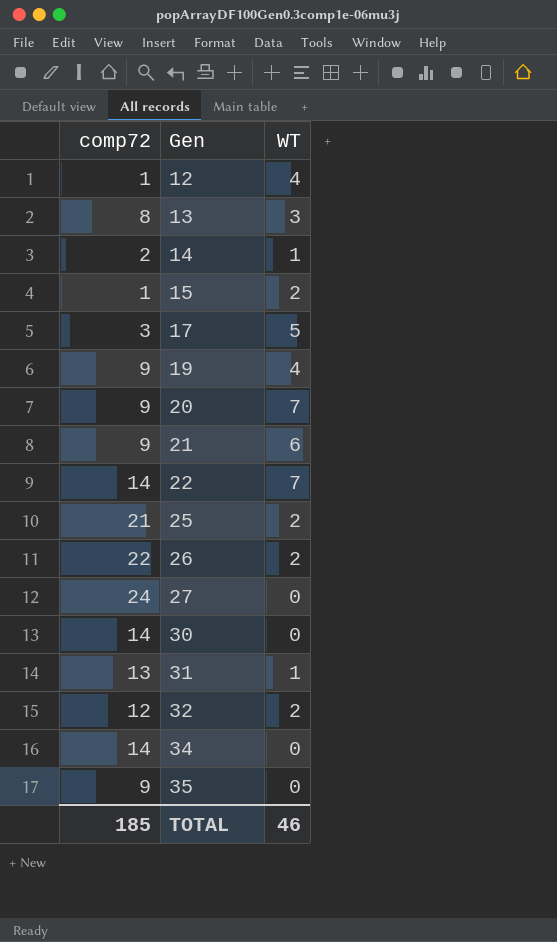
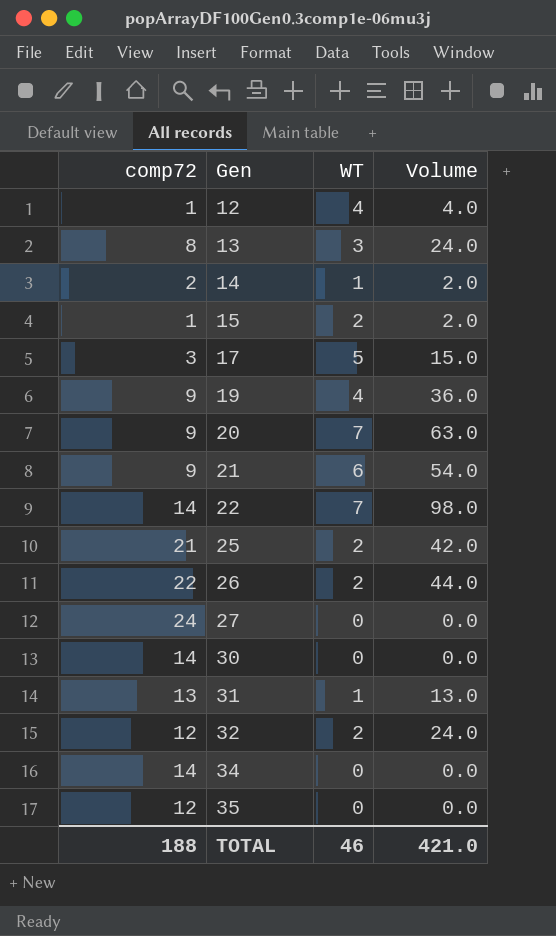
column Volume | formula: none -> [comp72] * [WT]
35 | comp72: 9 -> 12
TOTAL | comp72: 185 -> 188

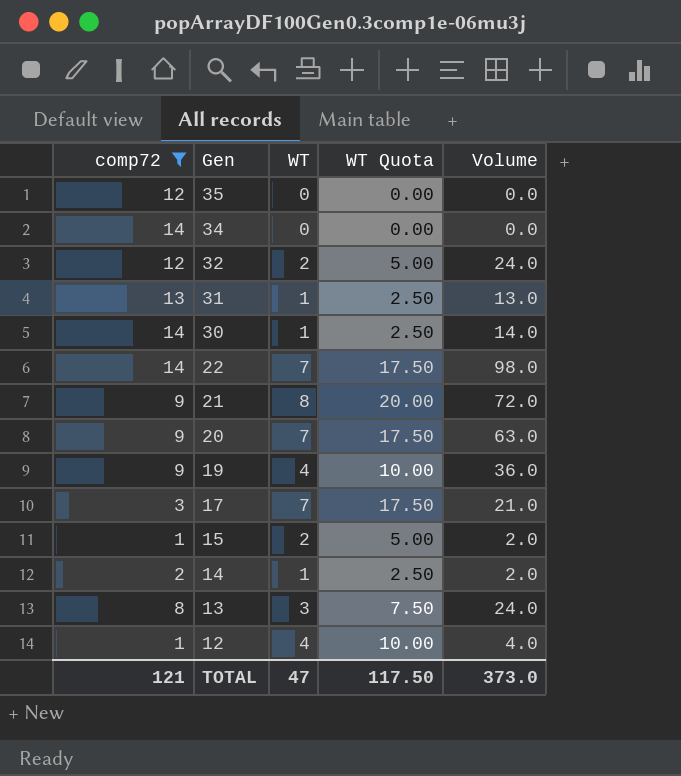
filter: none -> comp72 <= 14
row order: Gen ascending -> Gen descending
column WT Quota | formula: none -> [WT] * 2.5
30 | WT: 0 -> 1
30 | Volume: 0.0 -> 14.0
21 | WT: 6 -> 8
21 | Volume: 54.0 -> 72.0
17 | WT: 5 -> 7
17 | Volume: 15.0 -> 21.0
TOTAL | comp72: 188 -> 121
TOTAL | WT: 46 -> 47
TOTAL | Volume: 421.0 -> 373.0

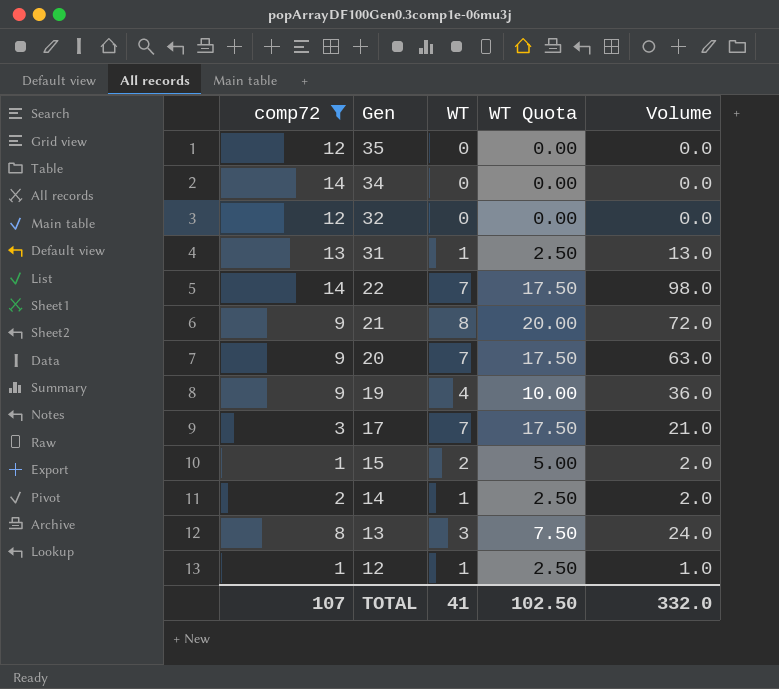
row 30: 14 | 1 | 2.50 | 14.0 -> none
32 | WT: 2 -> 0
32 | WT Quota: 5.00 -> 0.00
32 | Volume: 24.0 -> 0.0
12 | WT: 4 -> 1
12 | WT Quota: 10.00 -> 2.50
12 | Volume: 4.0 -> 1.0
TOTAL | comp72: 121 -> 107
TOTAL | WT: 47 -> 41
TOTAL | WT Quota: 117.50 -> 102.50
TOTAL | Volume: 373.0 -> 332.0

